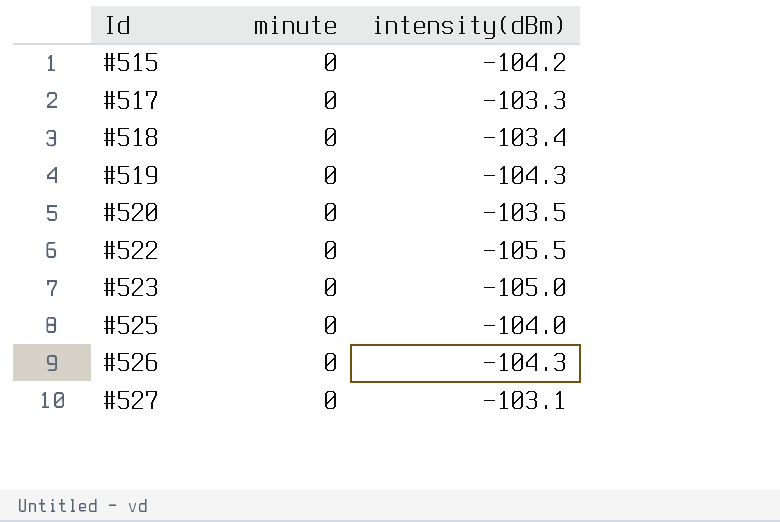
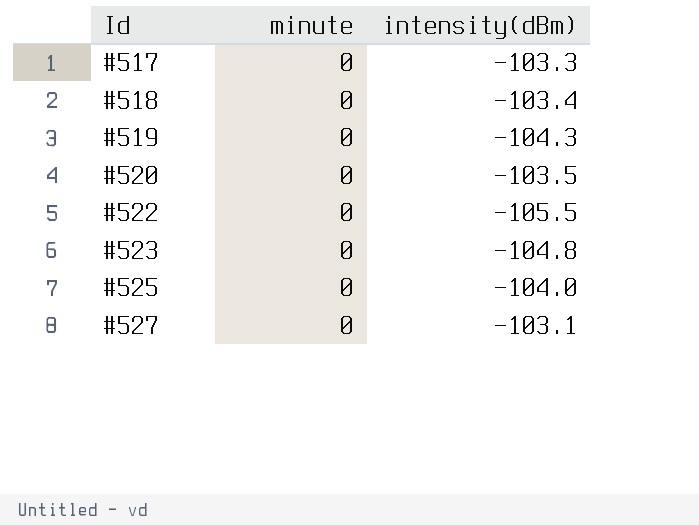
row #515: 0 | -104.2 -> none
row #526: 0 | -104.3 -> none
#523 | intensity(dBm): -105.0 -> -104.8

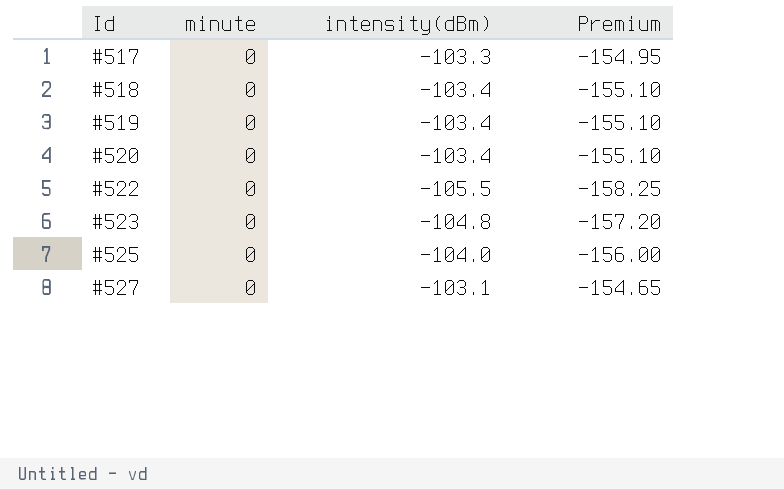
column Premium | formula: none -> [intensity(dBm)] * 1.5
#519 | intensity(dBm): -104.3 -> -103.4
#520 | intensity(dBm): -103.5 -> -103.4

